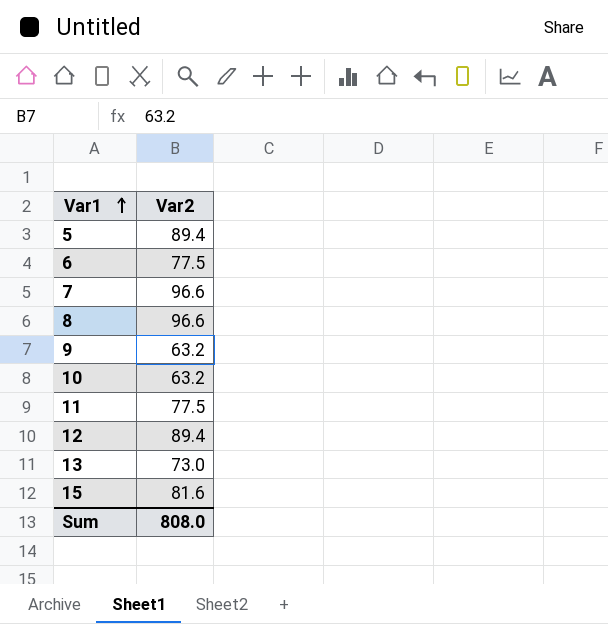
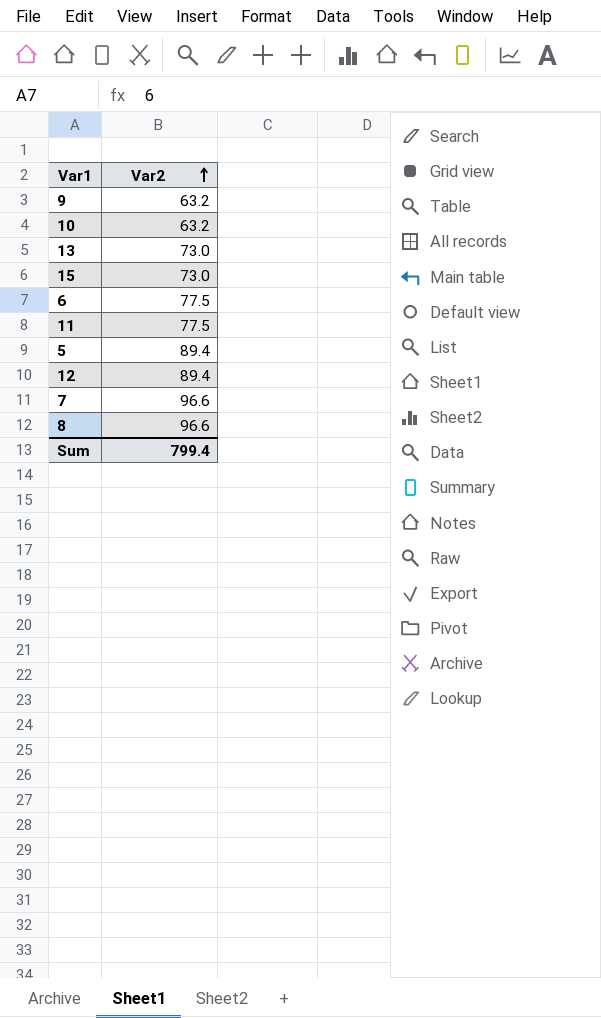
row order: Var1 ascending -> Var2 ascending
15 | Var2: 81.6 -> 73.0
Sum | Var2: 808.0 -> 799.4

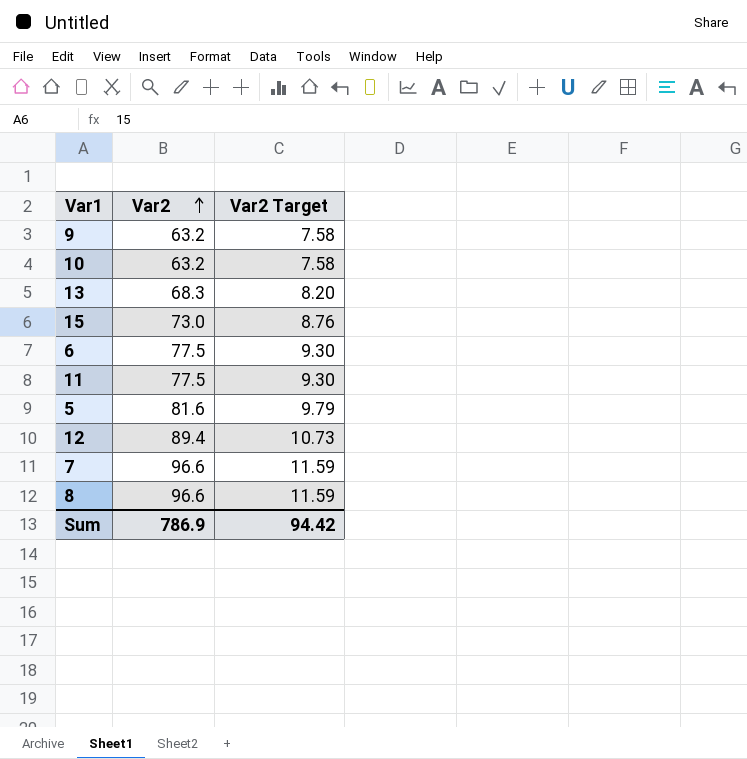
column Var2 Target | formula: none -> [Var2] * 0.12
13 | Var2: 73.0 -> 68.3
5 | Var2: 89.4 -> 81.6
Sum | Var2: 799.4 -> 786.9

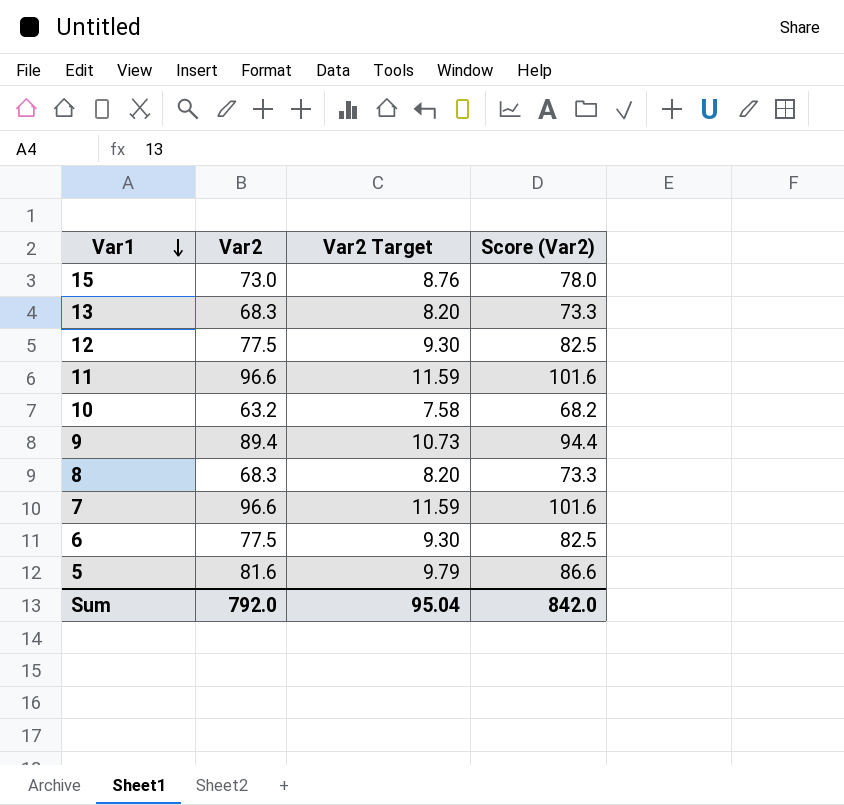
row order: Var2 ascending -> Var1 descending
column Score (Var2) | formula: none -> [Var2] + 5
12 | Var2: 89.4 -> 77.5
12 | Var2 Target: 10.73 -> 9.30
11 | Var2: 77.5 -> 96.6
11 | Var2 Target: 9.30 -> 11.59
9 | Var2: 63.2 -> 89.4
9 | Var2 Target: 7.58 -> 10.73
8 | Var2: 96.6 -> 68.3
8 | Var2 Target: 11.59 -> 8.20
Sum | Var2: 786.9 -> 792.0
Sum | Var2 Target: 94.42 -> 95.04

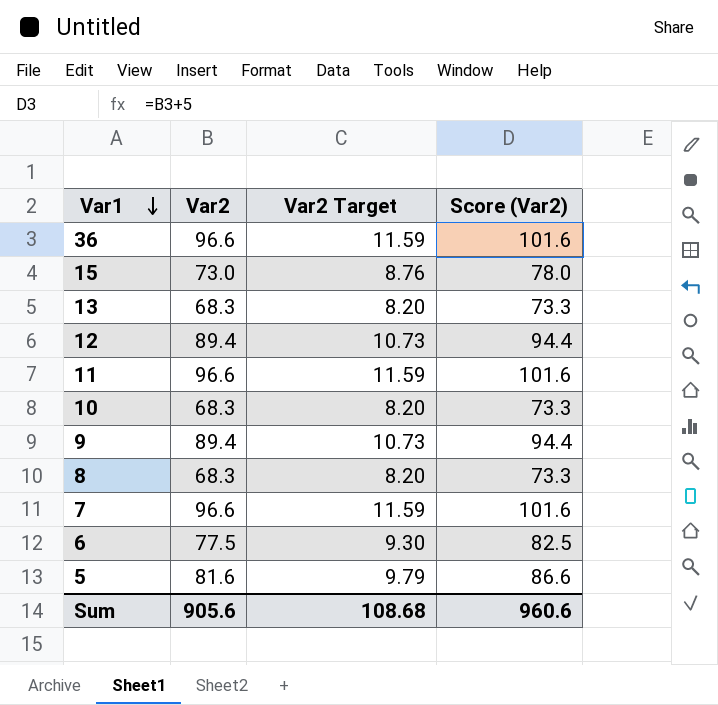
row 36: none -> 96.6 | 11.59 | 101.6
12 | Var2: 77.5 -> 89.4
12 | Var2 Target: 9.30 -> 10.73
12 | Score (Var2): 82.5 -> 94.4
10 | Var2: 63.2 -> 68.3
10 | Var2 Target: 7.58 -> 8.20
10 | Score (Var2): 68.2 -> 73.3
Sum | Var2: 792.0 -> 905.6
Sum | Var2 Target: 95.04 -> 108.68
Sum | Score (Var2): 842.0 -> 960.6

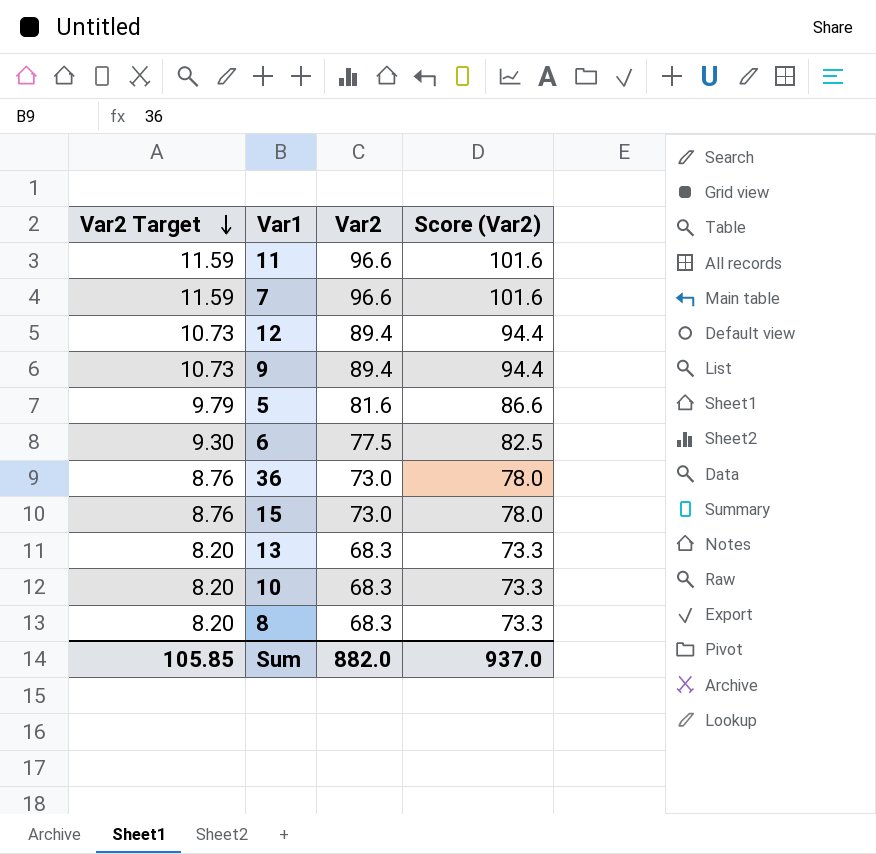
row order: Var1 descending -> Var2 Target descending
column Var2 Target | position: 3 -> 1
36 | Var2 Target: 11.59 -> 8.76
36 | Var2: 96.6 -> 73.0
36 | Score (Var2): 101.6 -> 78.0
Sum | Var2 Target: 108.68 -> 105.85
Sum | Var2: 905.6 -> 882.0
Sum | Score (Var2): 960.6 -> 937.0

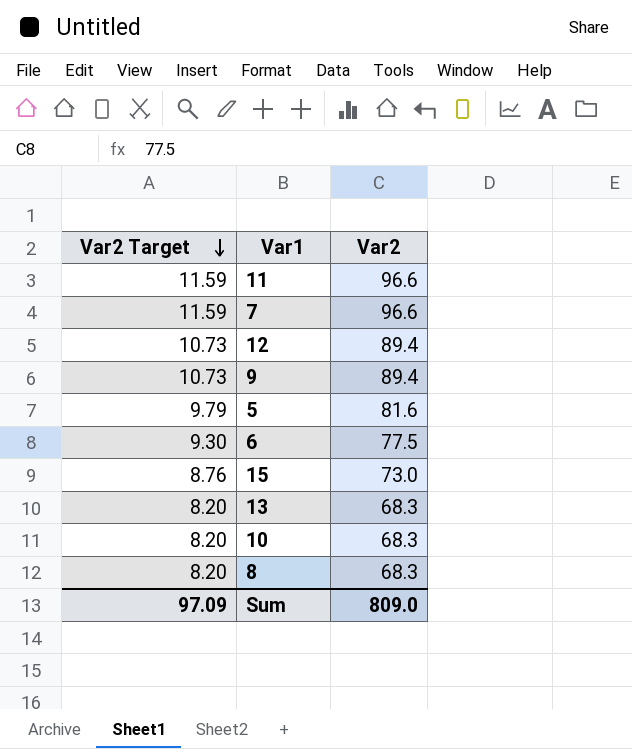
column Score (Var2) | formula: [Var2] + 5 -> none
row 36: 8.76 | 73.0 | 78.0 -> none
Sum | Var2 Target: 105.85 -> 97.09
Sum | Var2: 882.0 -> 809.0

